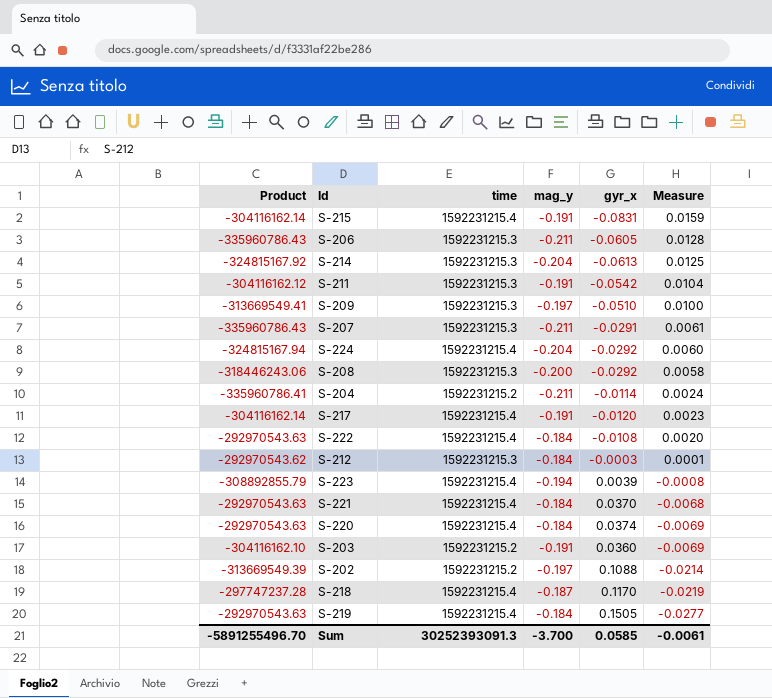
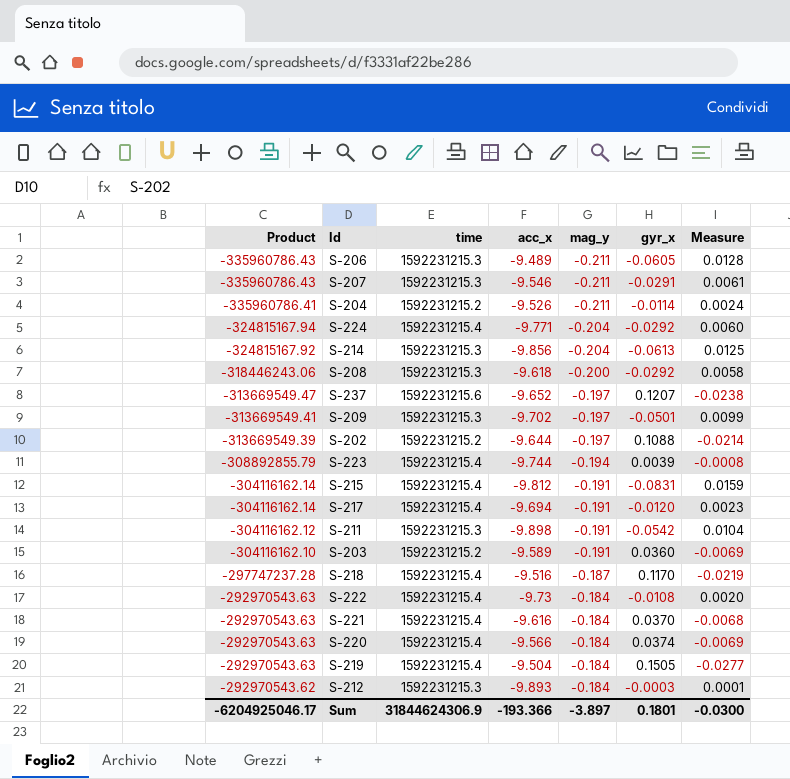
row order: Measure descending -> Product ascending
column acc_x | position: none -> 4
row S-237: none -> -313669549.47 | 1592231215.6 | -9.652 | -0.197 | 0.1207 | -0.0238
S-209 | gyr_x: -0.0510 -> -0.0501
S-209 | Measure: 0.0100 -> 0.0099
Sum | Product: -5891255496.70 -> -6204925046.17
Sum | time: 30252393091.3 -> 31844624306.9
Sum | mag_y: -3.700 -> -3.897
Sum | gyr_x: 0.0585 -> 0.1801
Sum | Measure: -0.0061 -> -0.0300

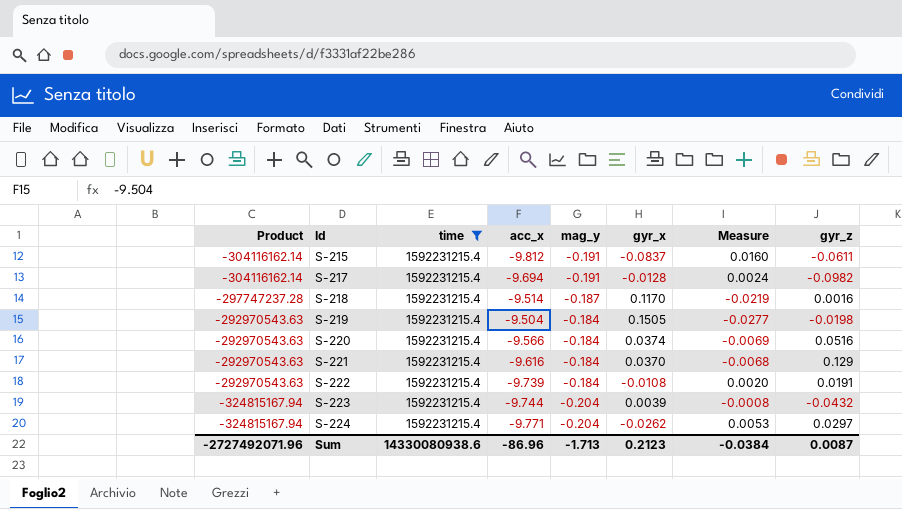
filter: none -> time = 1592231215.4
row order: Product ascending -> Id ascending
column gyr_z | position: none -> 8
S-215 | gyr_x: -0.0831 -> -0.0837
S-215 | Measure: 0.0159 -> 0.0160
S-217 | gyr_x: -0.0120 -> -0.0128
S-217 | Measure: 0.0023 -> 0.0024
S-218 | acc_x: -9.516 -> -9.514
S-222 | acc_x: -9.73 -> -9.739
S-223 | Product: -308892855.79 -> -324815167.94
S-223 | mag_y: -0.194 -> -0.204
S-224 | gyr_x: -0.0292 -> -0.0262
S-224 | Measure: 0.0060 -> 0.0053
Sum | Product: -6204925046.17 -> -2727492071.96
Sum | time: 31844624306.9 -> 14330080938.6
Sum | acc_x: -193.366 -> -86.96
Sum | mag_y: -3.897 -> -1.713
Sum | gyr_x: 0.1801 -> 0.2123
Sum | Measure: -0.0300 -> -0.0384

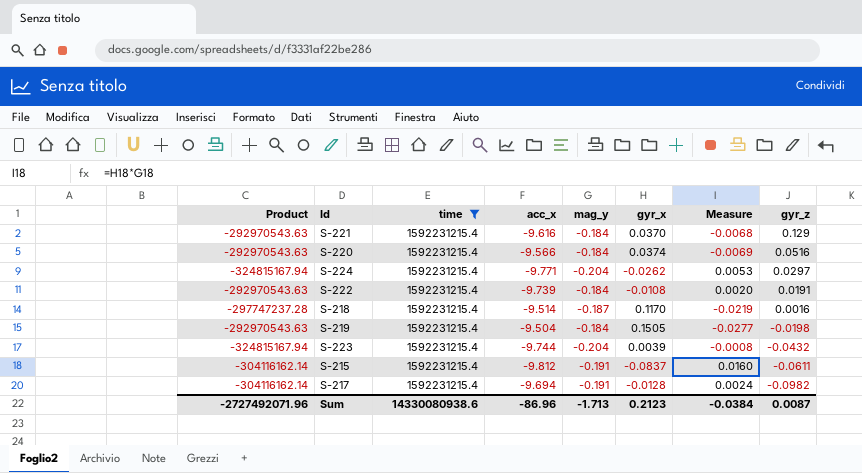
row order: Id ascending -> gyr_z descending

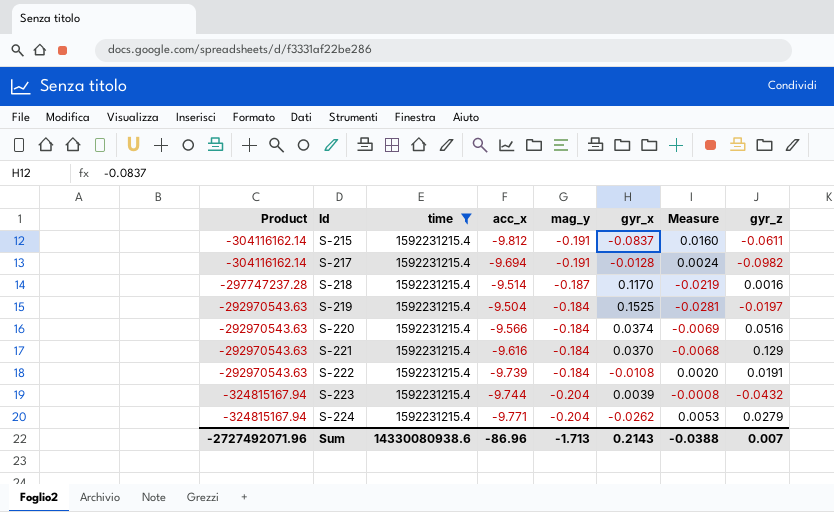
row order: gyr_z descending -> Id ascending
S-219 | gyr_x: 0.1505 -> 0.1525
S-219 | Measure: -0.0277 -> -0.0281
S-219 | gyr_z: -0.0198 -> -0.0197
S-224 | gyr_z: 0.0297 -> 0.0279
Sum | gyr_x: 0.2123 -> 0.2143
Sum | Measure: -0.0384 -> -0.0388
Sum | gyr_z: 0.0087 -> 0.007

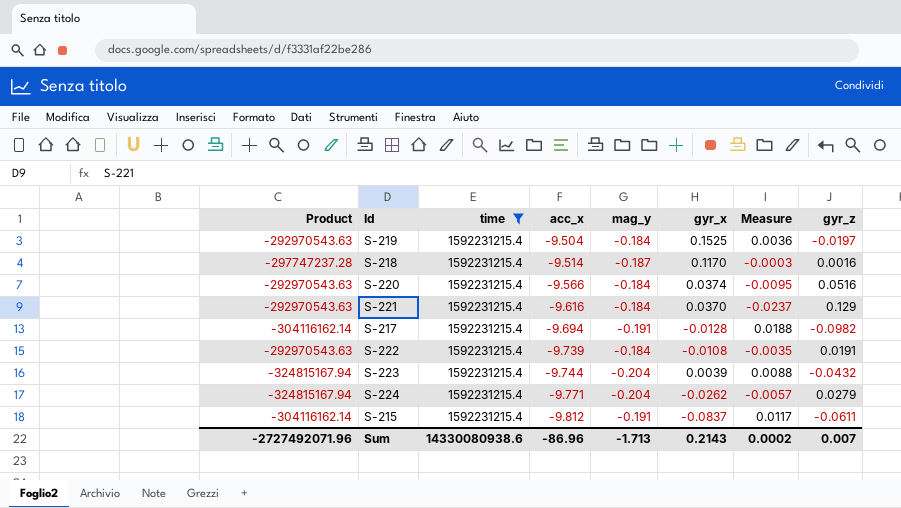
row order: Id ascending -> acc_x descending
column Measure | formula: [mag_y] * [gyr_x] -> [mag_y] * [gyr_z]
Sum | Measure: -0.0388 -> 0.0002

